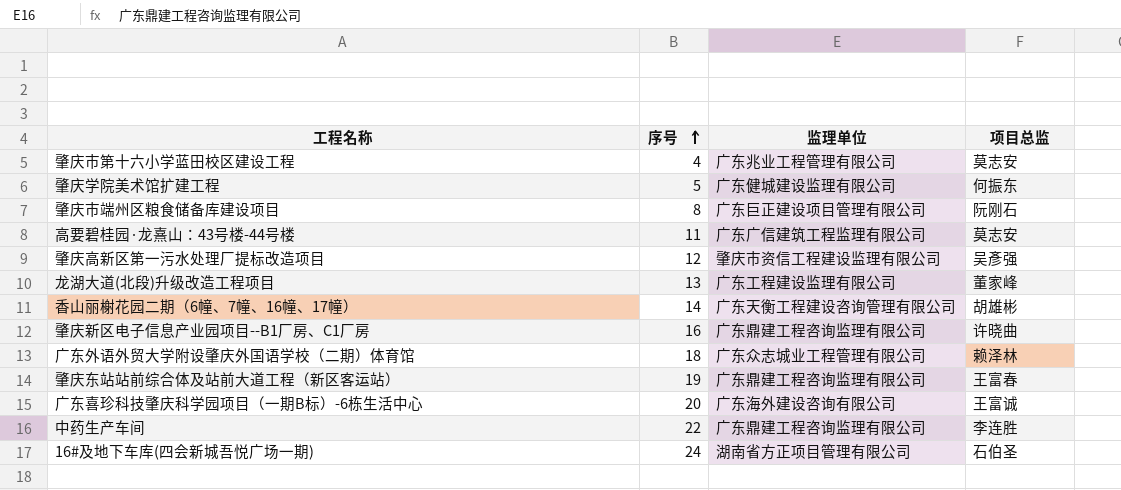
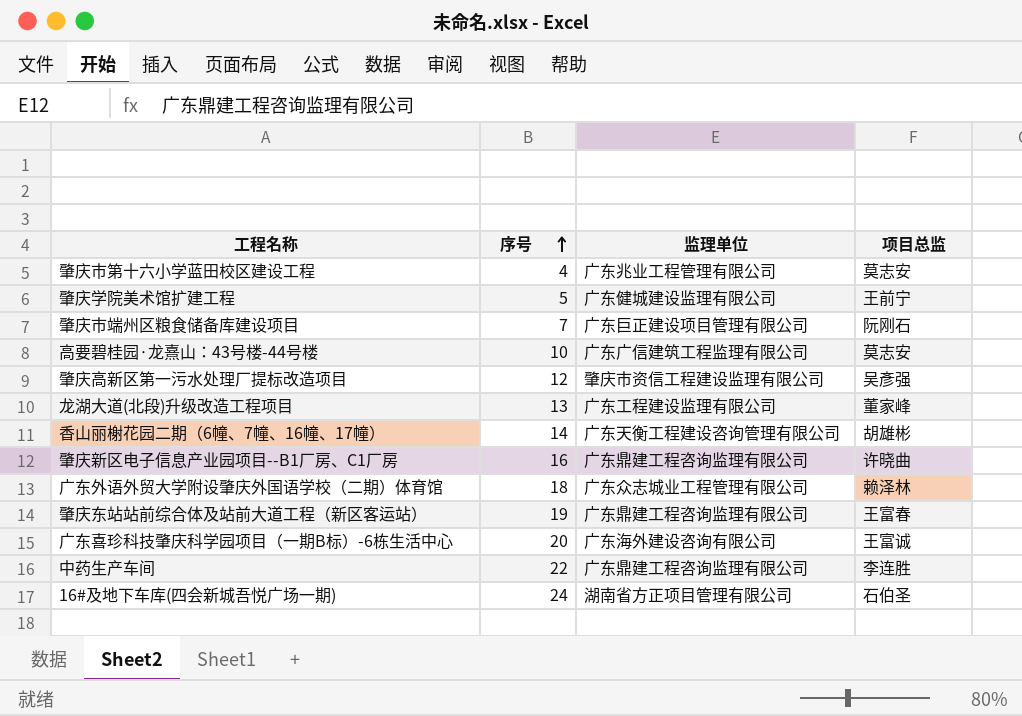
肇庆学院美术馆扩建工程 | 项目总监: 何振东 -> 王前宁
肇庆市端州区粮食储备库建设项目 | 序号: 8 -> 7
高要碧桂园·龙熹山：43号楼-44号楼 | 序号: 11 -> 10

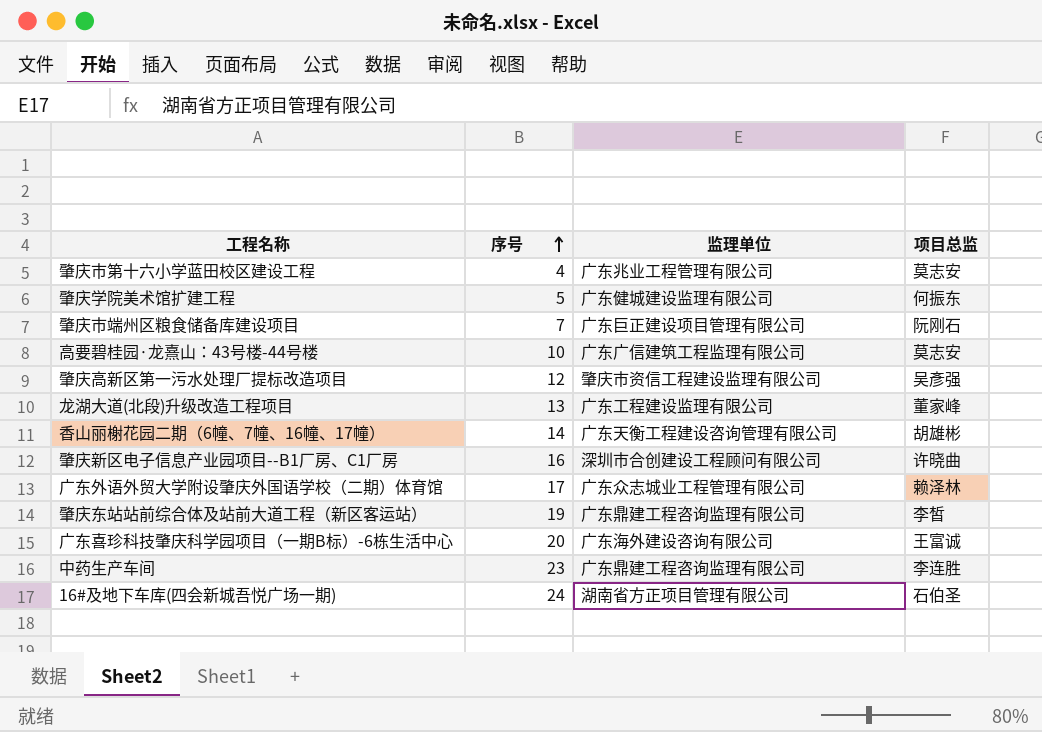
肇庆学院美术馆扩建工程 | 项目总监: 王前宁 -> 何振东
肇庆新区电子信息产业园项目--B1厂房、C1厂房 | 监理单位: 广东鼎建工程咨询监理有限公司 -> 深圳市合创建设工程顾问有限公司
广东外语外贸大学附设肇庆外国语学校（二期）体育馆 | 序号: 18 -> 17
肇庆东站站前综合体及站前大道工程（新区客运站） | 项目总监: 王富春 -> 李皙
中药生产车间 | 序号: 22 -> 23

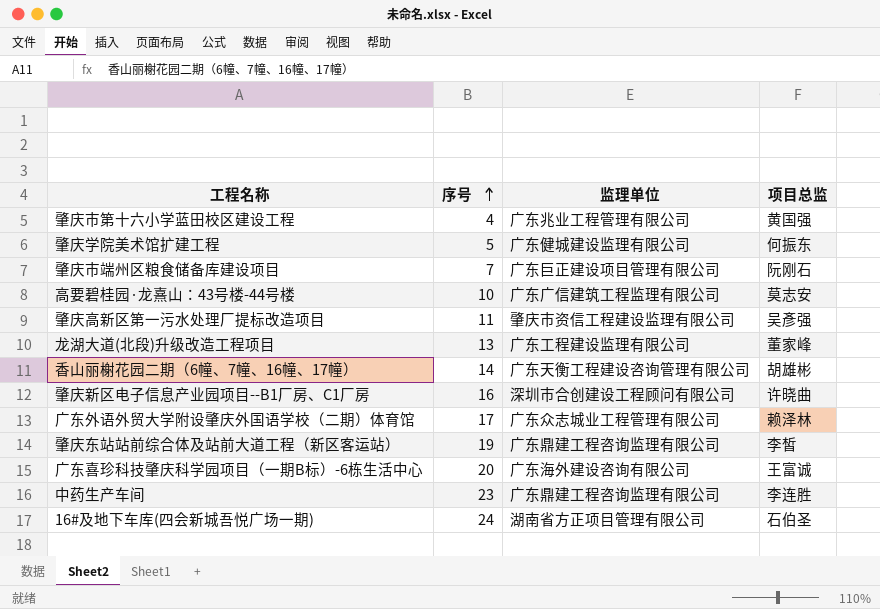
肇庆市第十六小学蓝田校区建设工程 | 项目总监: 莫志安 -> 黄国强
肇庆高新区第一污水处理厂提标改造项目 | 序号: 12 -> 11

